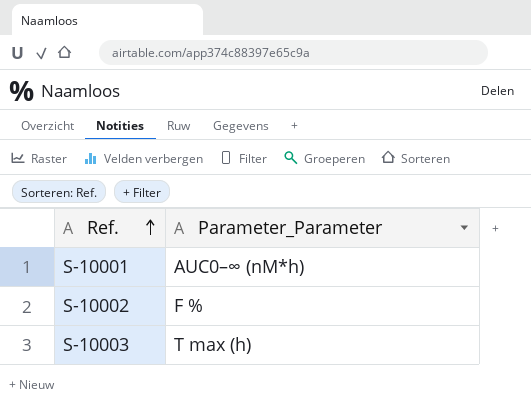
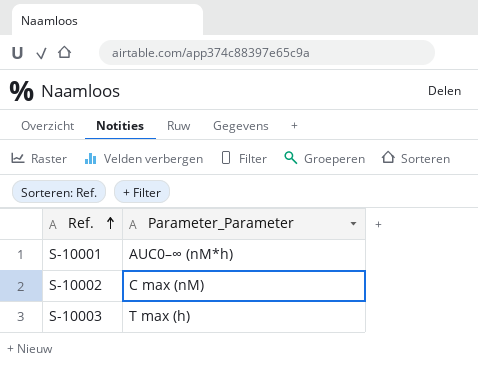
S-10002 | Parameter_Parameter: F % -> C max (nM)

